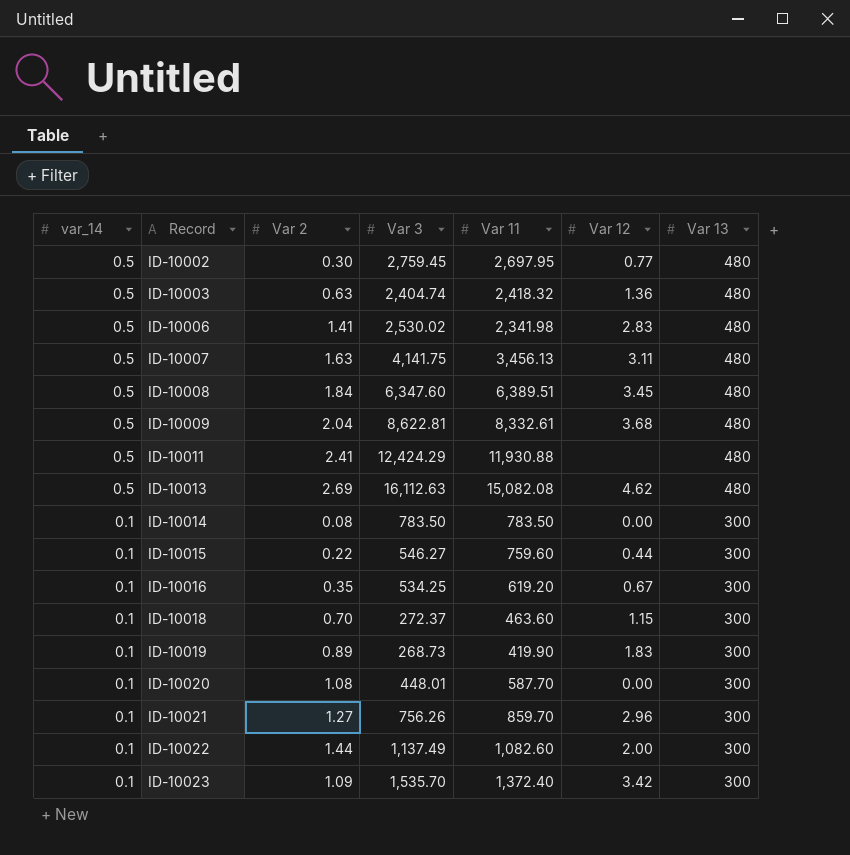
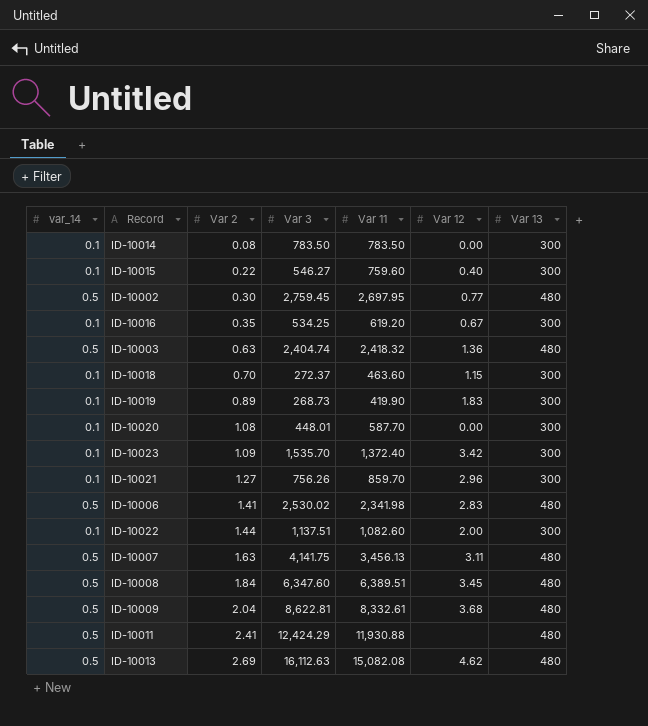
row order: var_14 descending -> Var 2 ascending
ID-10015 | Var 12: 0.44 -> 0.40
ID-10022 | Var 3: 1,137.49 -> 1,137.51

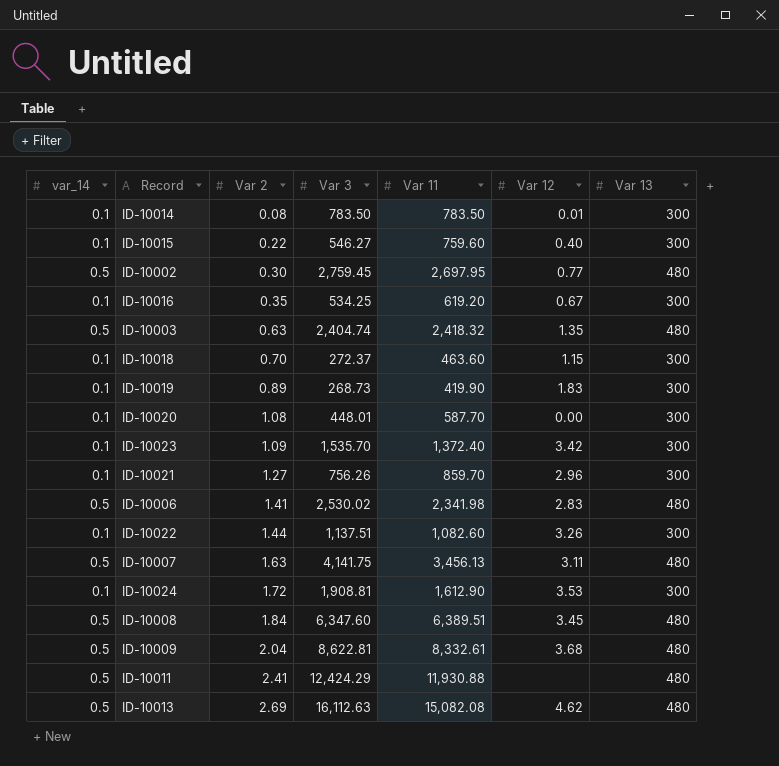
ID-10014 | Var 12: 0.00 -> 0.01
ID-10003 | Var 12: 1.36 -> 1.35
ID-10022 | Var 12: 2.00 -> 3.26
row ID-10024: none -> 0.1 | 1.72 | 1,908.81 | 1,612.90 | 3.53 | 300

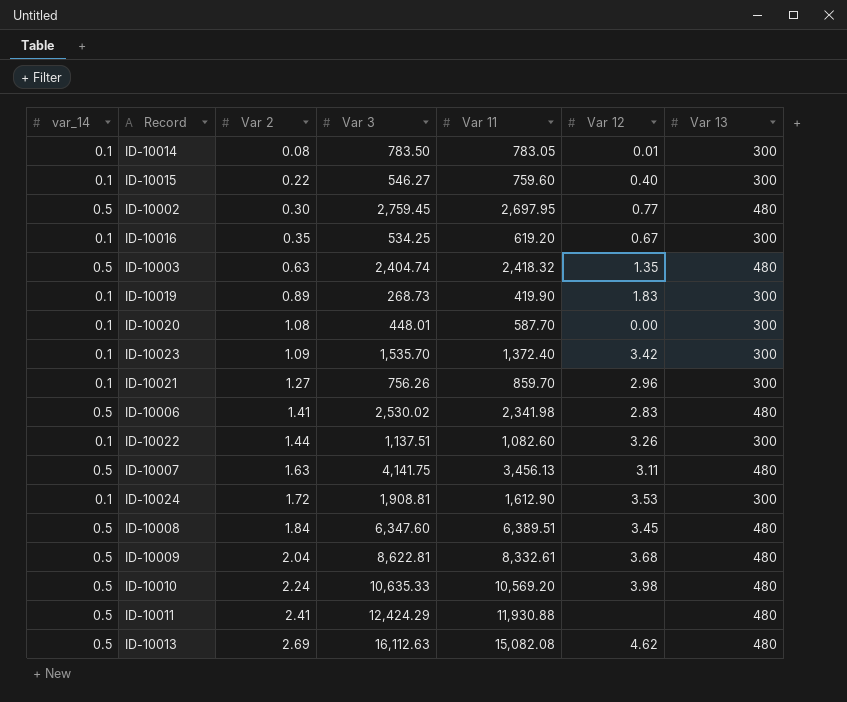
row ID-10018: 0.1 | 0.70 | 272.37 | 463.60 | 1.15 | 300 -> none
ID-10014 | Var 11: 783.50 -> 783.05
row ID-10010: none -> 0.5 | 2.24 | 10,635.33 | 10,569.20 | 3.98 | 480

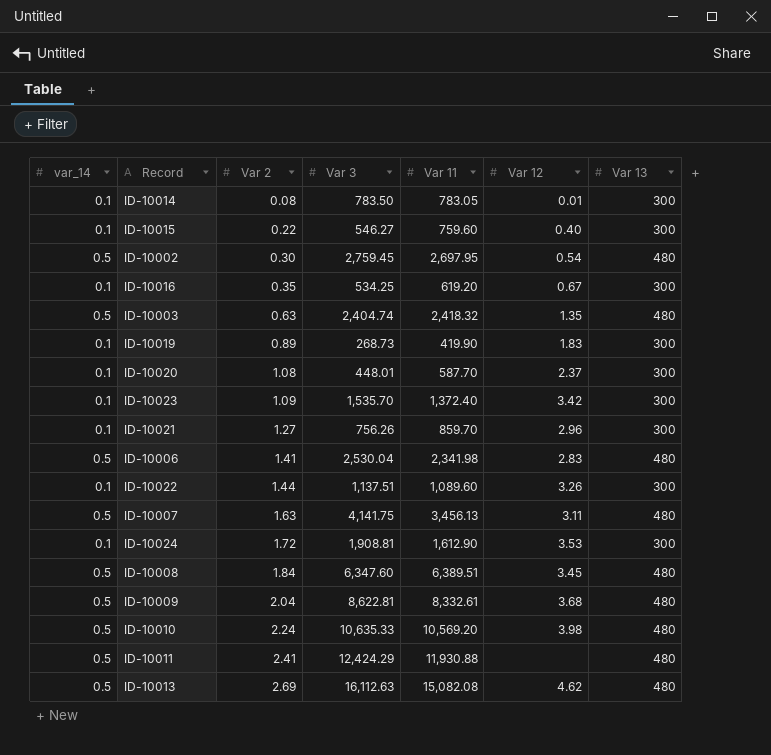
ID-10002 | Var 12: 0.77 -> 0.54
ID-10020 | Var 12: 0.00 -> 2.37
ID-10006 | Var 3: 2,530.02 -> 2,530.04
ID-10022 | Var 11: 1,082.60 -> 1,089.60

